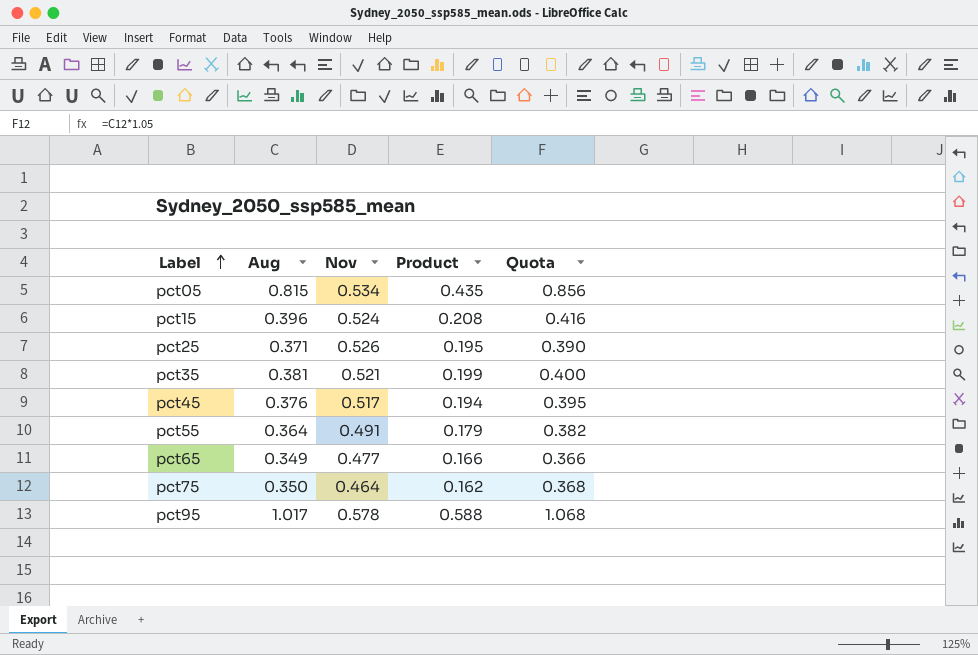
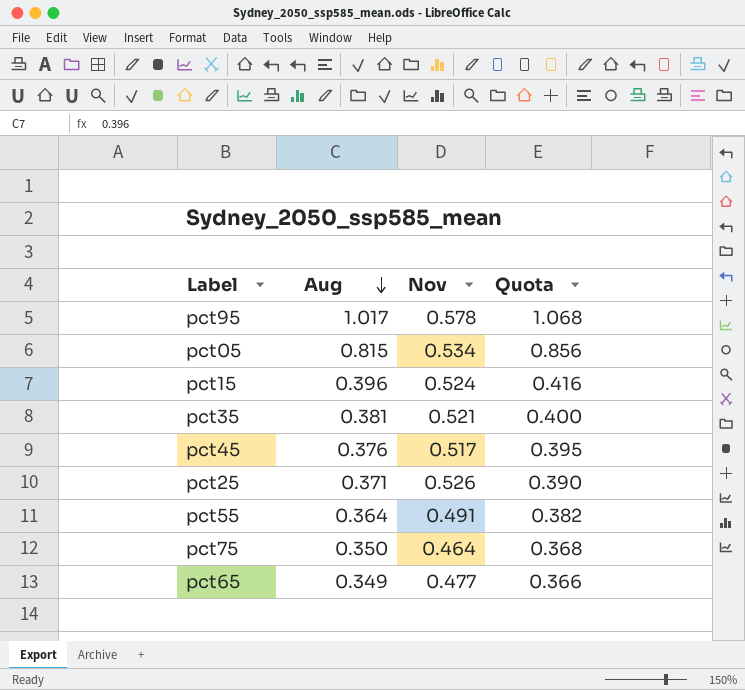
row order: Label ascending -> Aug descending
column Product | formula: [Aug] * [Nov] -> none

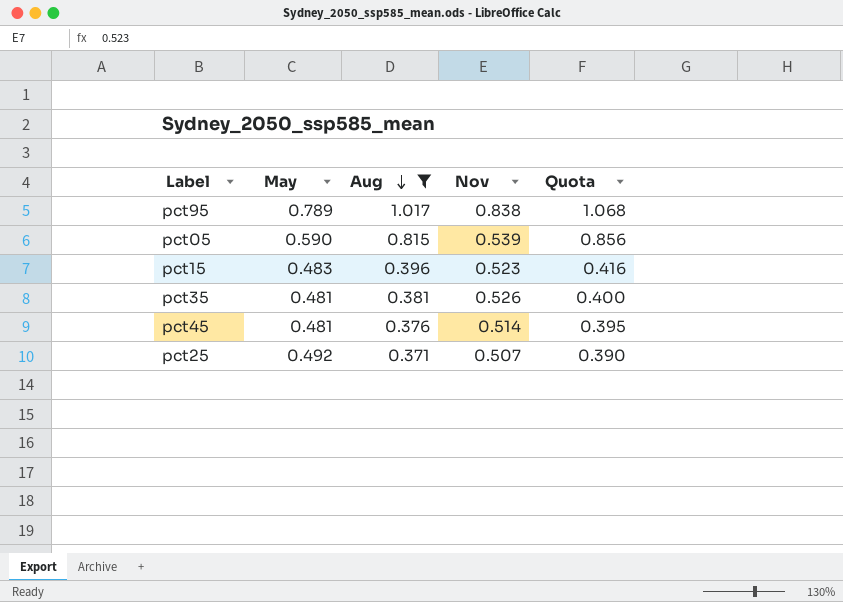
filter: none -> Aug >= 0.371
column May | position: none -> 2
pct95 | Nov: 0.578 -> 0.838
pct05 | Nov: 0.534 -> 0.539
pct15 | Nov: 0.524 -> 0.523
pct35 | Nov: 0.521 -> 0.526
pct45 | Nov: 0.517 -> 0.514
pct25 | Nov: 0.526 -> 0.507

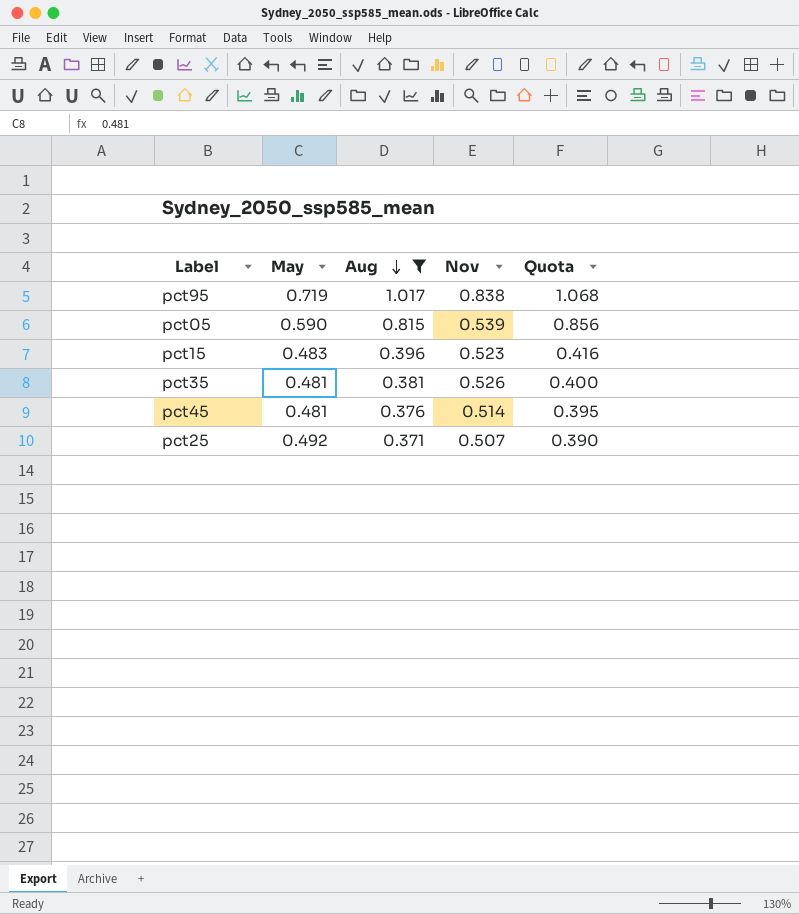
pct95 | May: 0.789 -> 0.719

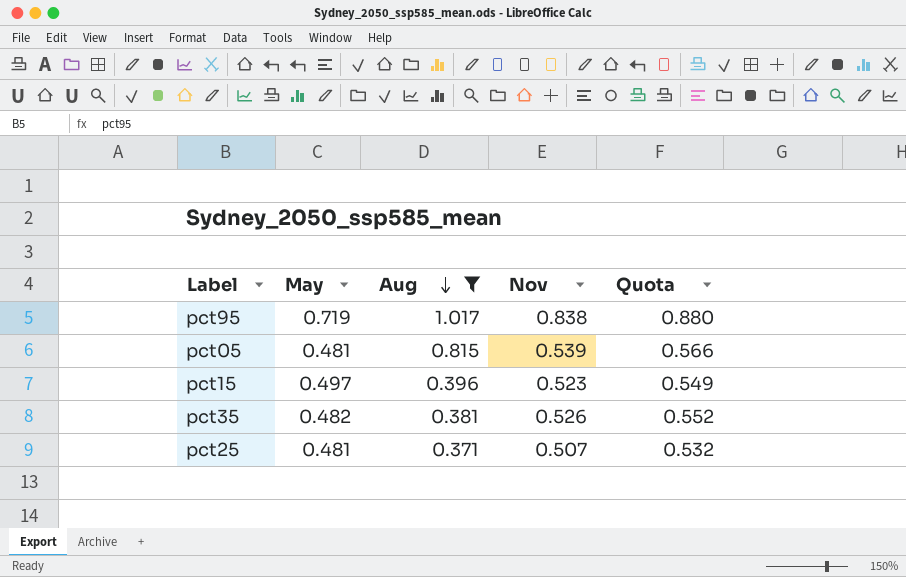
column Quota | formula: [Aug] * 1.05 -> [Nov] * 1.05
row pct45: 0.481 | 0.376 | 0.514 | 0.395 -> none
pct05 | May: 0.590 -> 0.481
pct15 | May: 0.483 -> 0.497
pct35 | May: 0.481 -> 0.482
pct25 | May: 0.492 -> 0.481

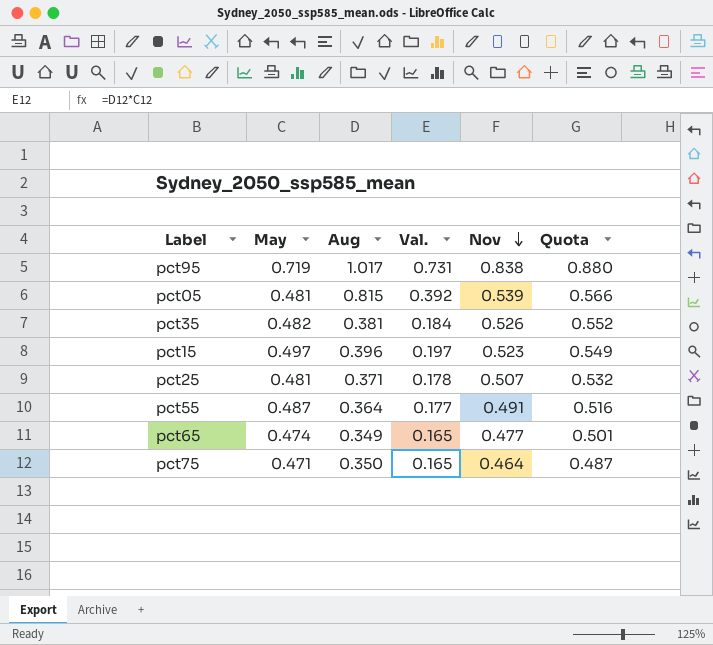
filter: Aug >= 0.371 -> none
row order: Aug descending -> Nov descending
column Val. | formula: none -> [May] * [Aug]

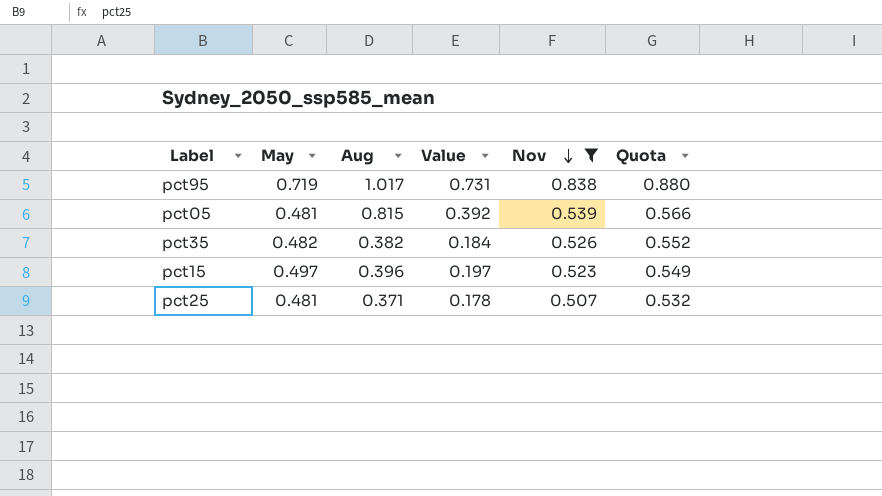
filter: none -> Nov >= 0.507
column name: Val. -> Value
pct35 | Aug: 0.381 -> 0.382

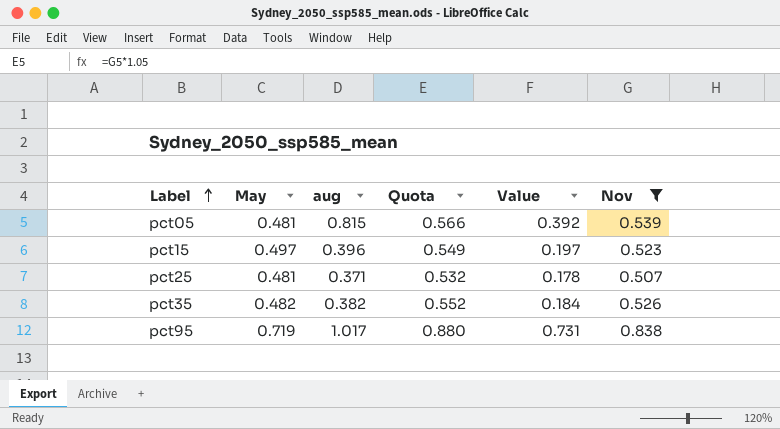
row order: Nov descending -> Label ascending
column name: Aug -> aug
column Quota | position: 6 -> 4

